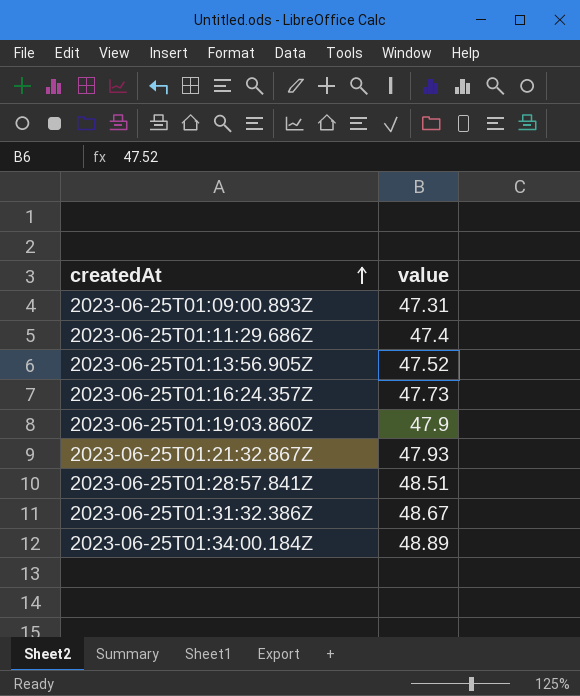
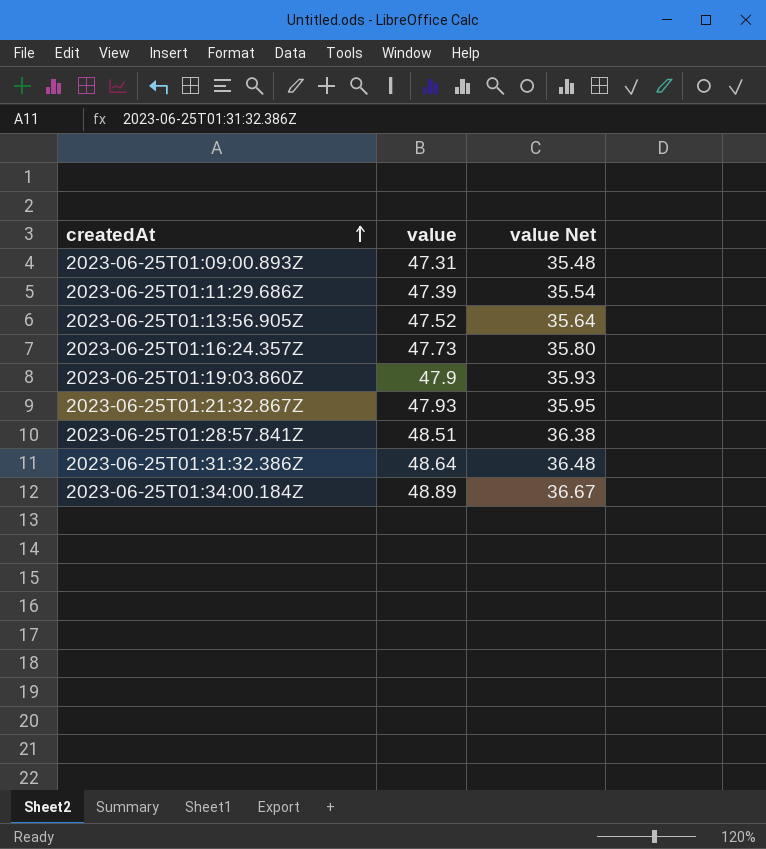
column value Net | formula: none -> [value] * 0.75
2023-06-25T01:11:29.686Z | value: 47.4 -> 47.39
2023-06-25T01:31:32.386Z | value: 48.67 -> 48.64

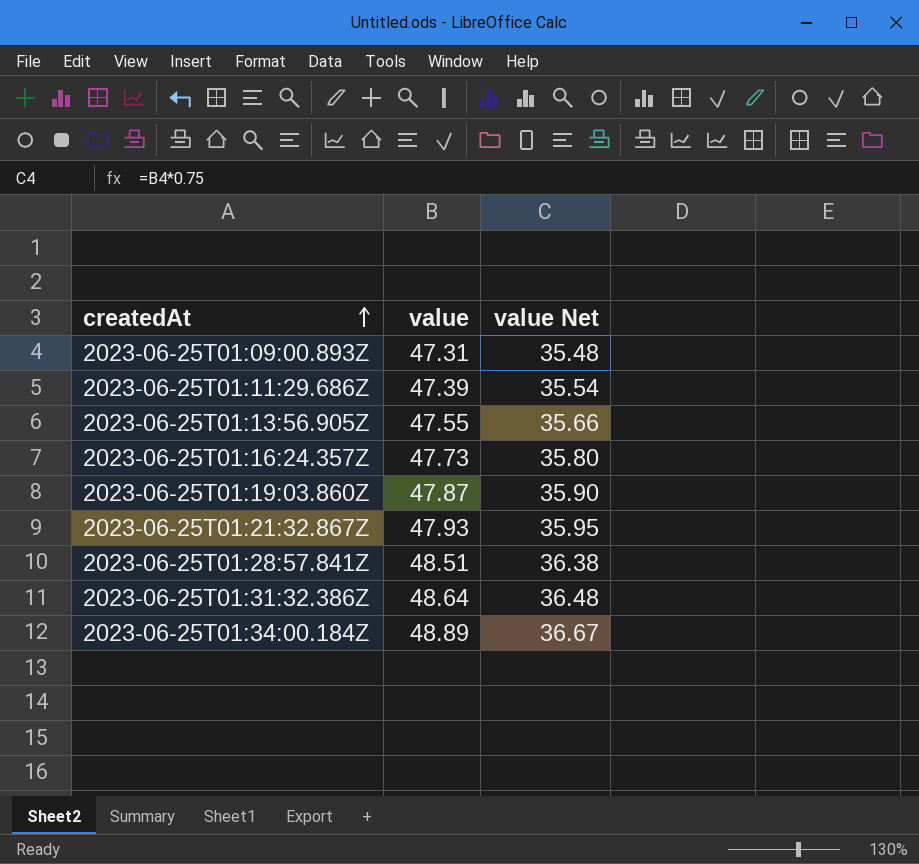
2023-06-25T01:13:56.905Z | value: 47.52 -> 47.55
2023-06-25T01:13:56.905Z | value Net: 35.64 -> 35.66
2023-06-25T01:19:03.860Z | value: 47.9 -> 47.87
2023-06-25T01:19:03.860Z | value Net: 35.93 -> 35.90

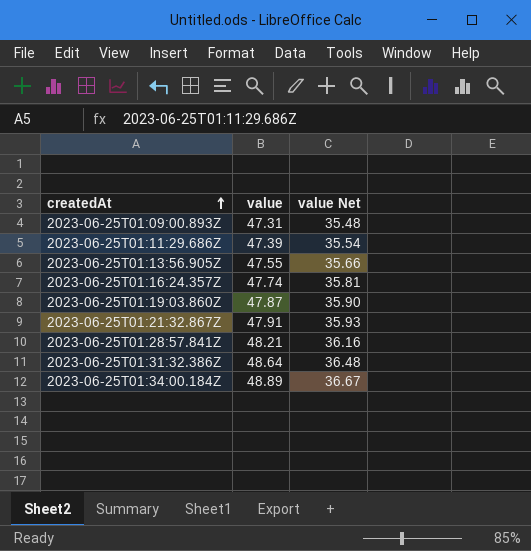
2023-06-25T01:16:24.357Z | value: 47.73 -> 47.74
2023-06-25T01:16:24.357Z | value Net: 35.80 -> 35.81
2023-06-25T01:21:32.867Z | value: 47.93 -> 47.91
2023-06-25T01:21:32.867Z | value Net: 35.95 -> 35.93
2023-06-25T01:28:57.841Z | value: 48.51 -> 48.21
2023-06-25T01:28:57.841Z | value Net: 36.38 -> 36.16

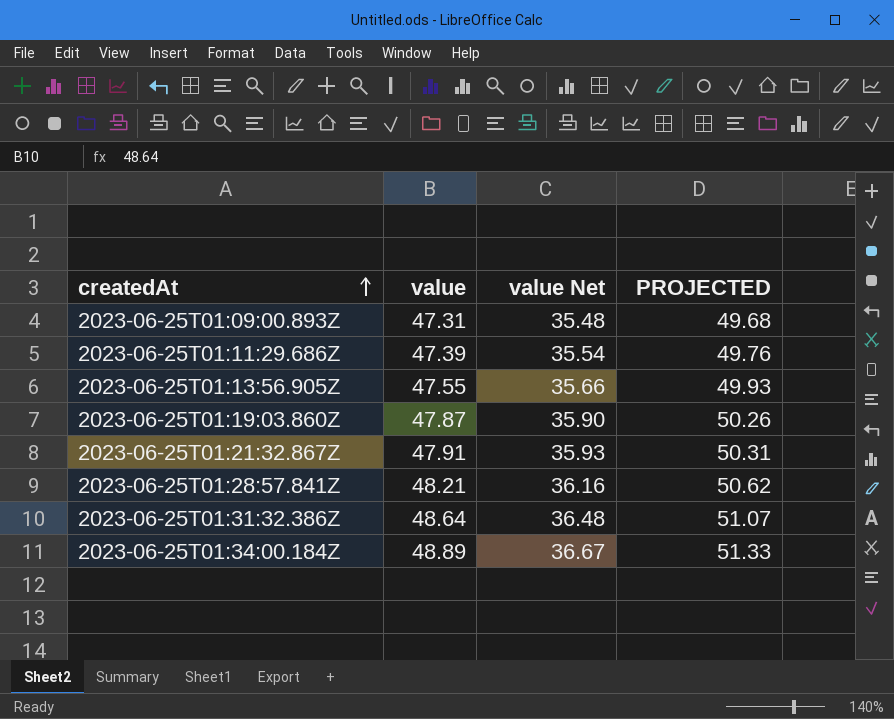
column PROJECTED | formula: none -> [value] * 1.05
row 2023-06-25T01:16:24.357Z: 47.74 | 35.81 -> none

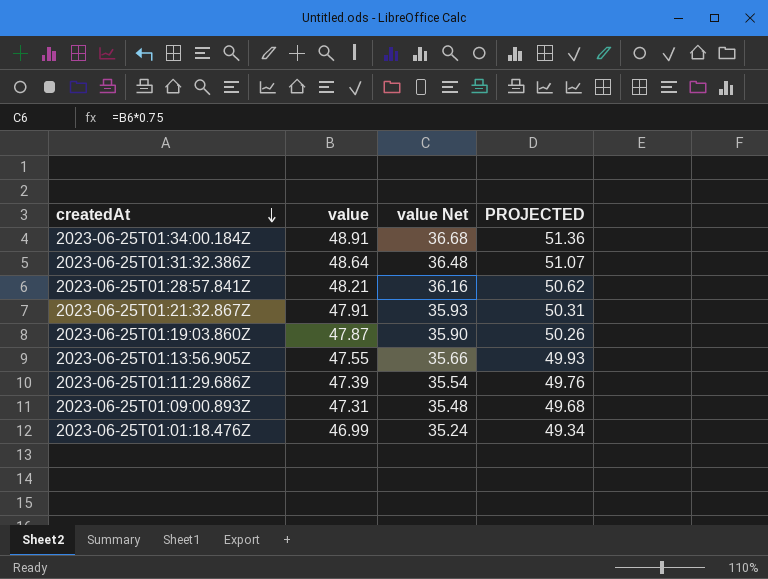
row order: createdAt ascending -> createdAt descending
2023-06-25T01:34:00.184Z | value: 48.89 -> 48.91
2023-06-25T01:34:00.184Z | value Net: 36.67 -> 36.68
2023-06-25T01:34:00.184Z | PROJECTED: 51.33 -> 51.36
row 2023-06-25T01:01:18.476Z: none -> 46.99 | 35.24 | 49.34

